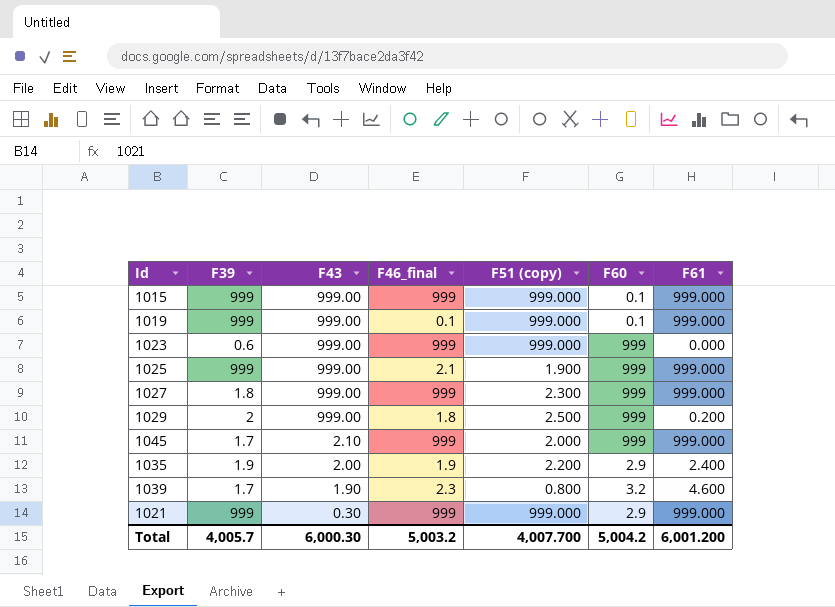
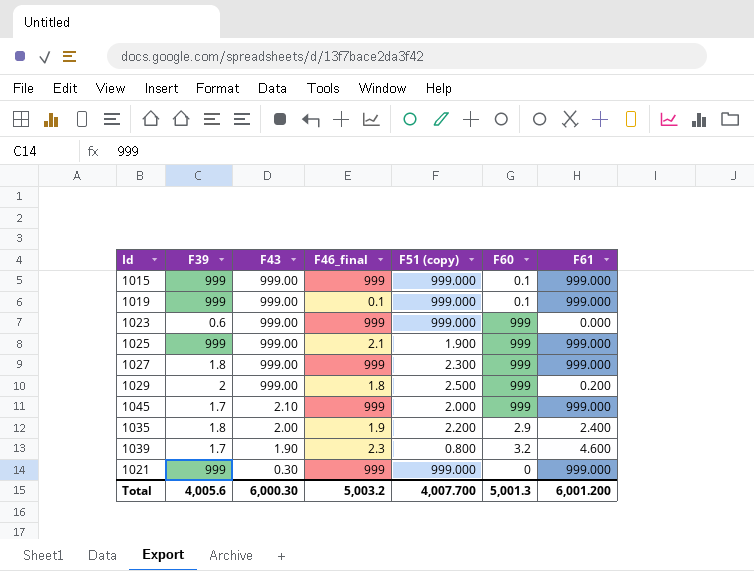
1035 | F39: 1.9 -> 1.8
1021 | F60: 2.9 -> 0
Total | F39: 4,005.7 -> 4,005.6
Total | F60: 5,004.2 -> 5,001.3

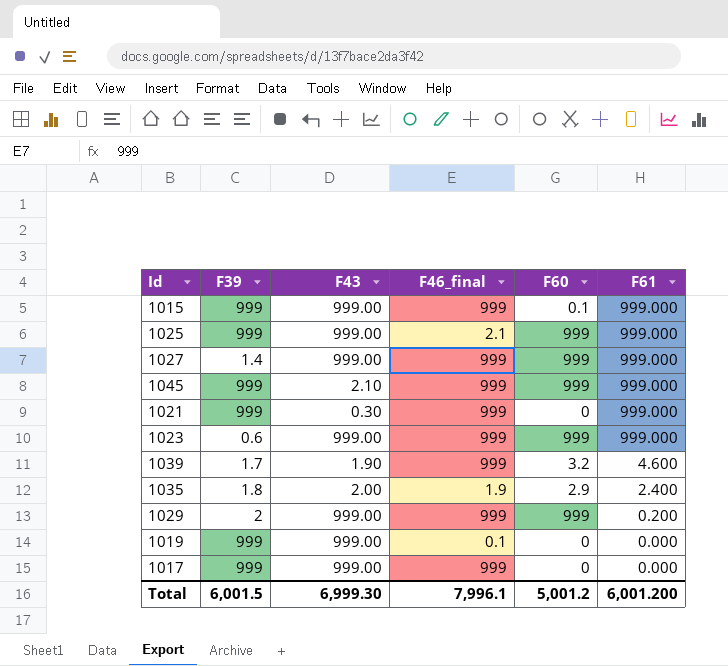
row order: F43 descending -> F61 descending
column F51 (copy) | position: 5 -> none
1027 | F39: 1.8 -> 1.4
1045 | F39: 1.7 -> 999
1023 | F61: 0.000 -> 999.000
1039 | F46_final: 2.3 -> 999
1029 | F46_final: 1.8 -> 999
1019 | F60: 0.1 -> 0
1019 | F61: 999.000 -> 0.000
row 1017: none -> 999 | 999.00 | 999 | 0 | 0.000
Total | F39: 4,005.6 -> 6,001.5
Total | F43: 6,000.30 -> 6,999.30
Total | F46_final: 5,003.2 -> 7,996.1
Total | F60: 5,001.3 -> 5,001.2

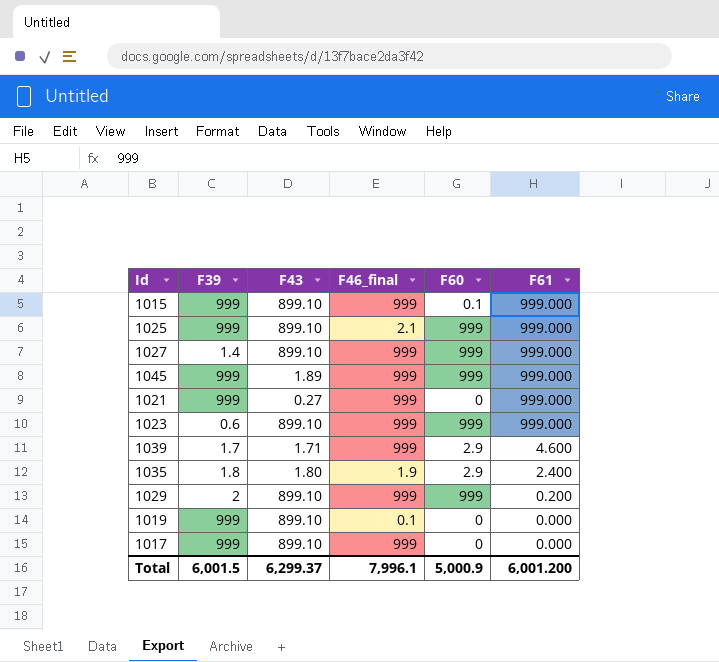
1015 | F43: 999.00 -> 899.10
1025 | F43: 999.00 -> 899.10
1027 | F43: 999.00 -> 899.10
1045 | F43: 2.10 -> 1.89
1021 | F43: 0.30 -> 0.27
1023 | F43: 999.00 -> 899.10
1039 | F43: 1.90 -> 1.71
1039 | F60: 3.2 -> 2.9
1035 | F43: 2.00 -> 1.80
1029 | F43: 999.00 -> 899.10
1019 | F43: 999.00 -> 899.10
1017 | F43: 999.00 -> 899.10
Total | F43: 6,999.30 -> 6,299.37
Total | F60: 5,001.2 -> 5,000.9

